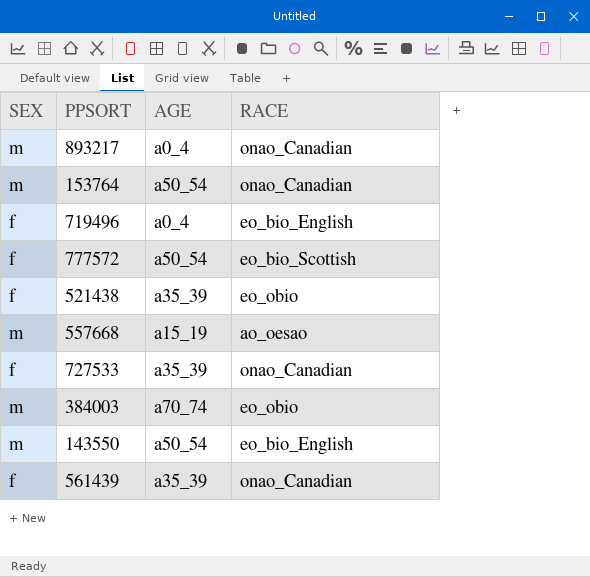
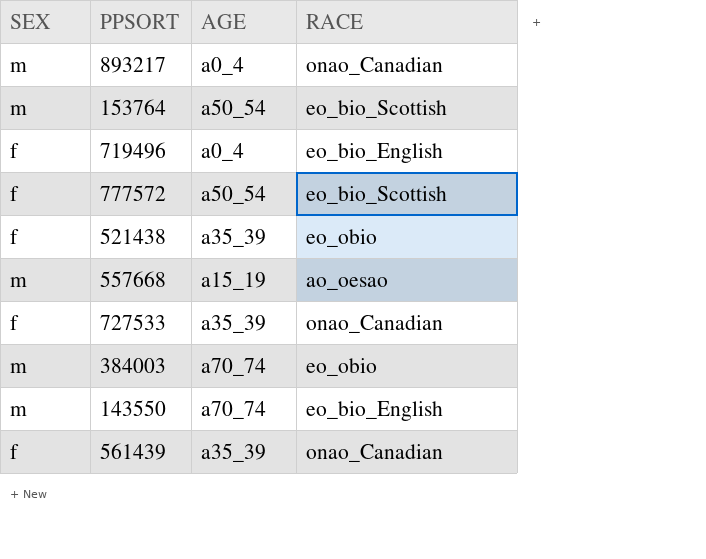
153764 | RACE: onao_Canadian -> eo_bio_Scottish
143550 | AGE: a50_54 -> a70_74

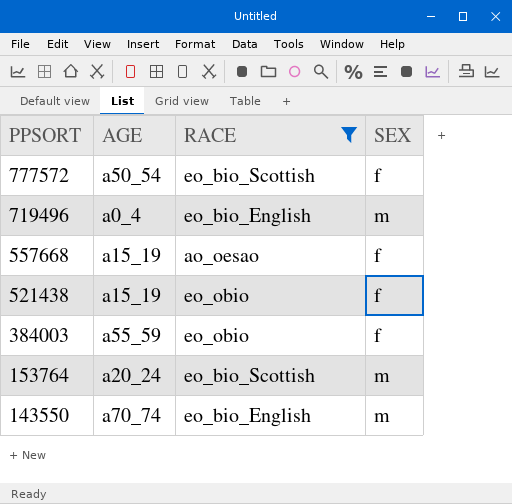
filter: none -> RACE != onao_Canadian
row order: none -> PPSORT descending
column SEX | position: 1 -> 4
719496 | SEX: f -> m
557668 | SEX: m -> f
521438 | AGE: a35_39 -> a15_19
384003 | AGE: a70_74 -> a55_59
384003 | SEX: m -> f
153764 | AGE: a50_54 -> a20_24

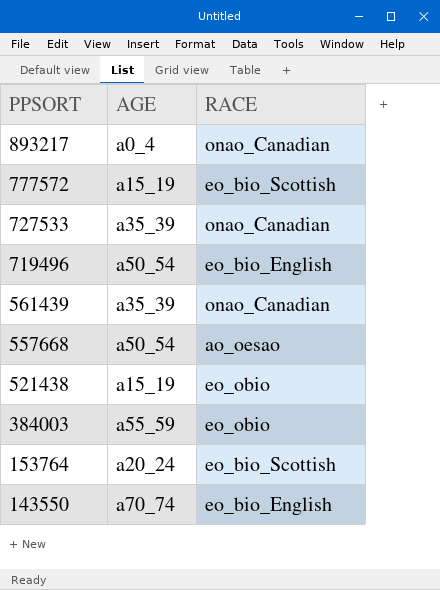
filter: RACE != onao_Canadian -> none
column SEX | position: 4 -> none
777572 | AGE: a50_54 -> a15_19
719496 | AGE: a0_4 -> a50_54
557668 | AGE: a15_19 -> a50_54

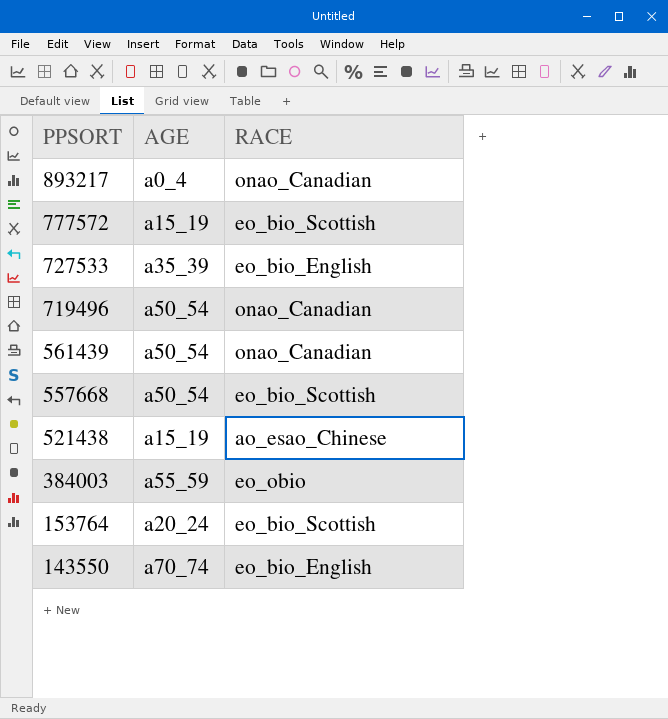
727533 | RACE: onao_Canadian -> eo_bio_English
719496 | RACE: eo_bio_English -> onao_Canadian
561439 | AGE: a35_39 -> a50_54
557668 | RACE: ao_oesao -> eo_bio_Scottish
521438 | RACE: eo_obio -> ao_esao_Chinese

